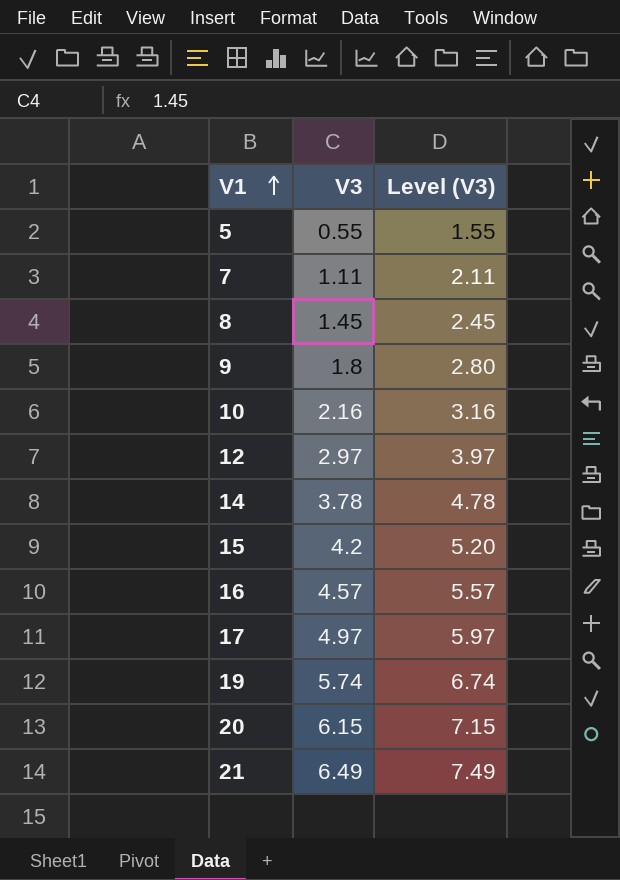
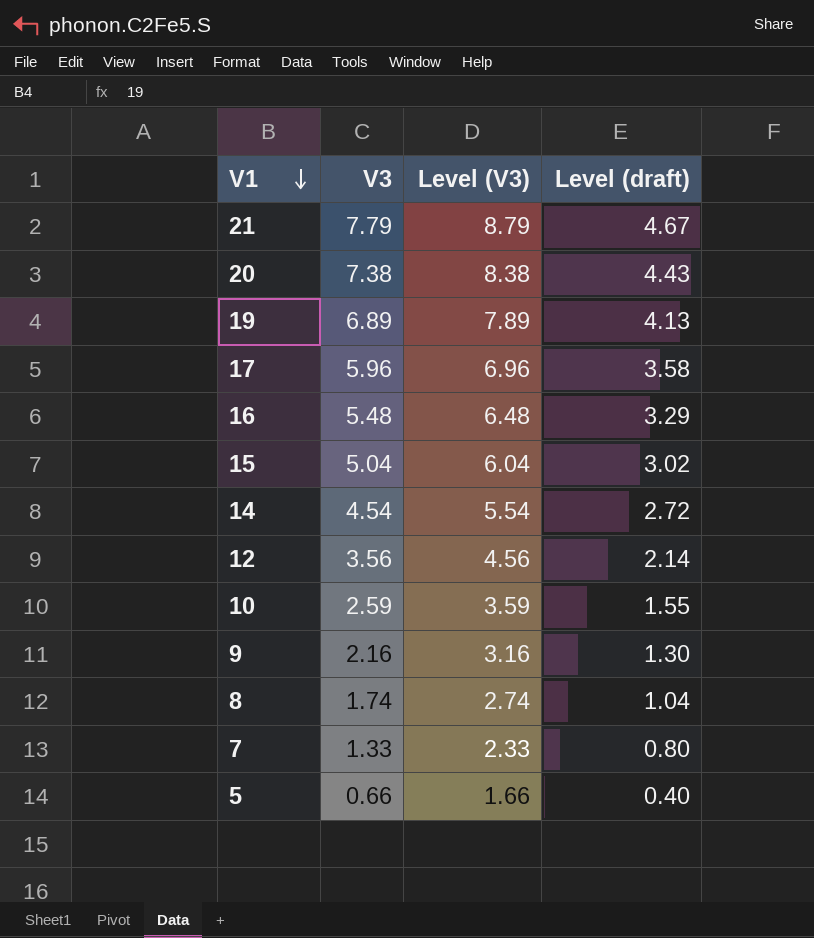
row order: V1 ascending -> V1 descending
column Level (draft) | formula: none -> [V3] * 0.6
21 | V3: 6.49 -> 7.79
21 | Level (V3): 7.49 -> 8.79
20 | V3: 6.15 -> 7.38
20 | Level (V3): 7.15 -> 8.38
19 | V3: 5.74 -> 6.89
19 | Level (V3): 6.74 -> 7.89
17 | V3: 4.97 -> 5.96
17 | Level (V3): 5.97 -> 6.96
16 | V3: 4.57 -> 5.48
16 | Level (V3): 5.57 -> 6.48
15 | V3: 4.2 -> 5.04
15 | Level (V3): 5.20 -> 6.04
14 | V3: 3.78 -> 4.54
14 | Level (V3): 4.78 -> 5.54
12 | V3: 2.97 -> 3.56
12 | Level (V3): 3.97 -> 4.56
10 | V3: 2.16 -> 2.59
10 | Level (V3): 3.16 -> 3.59
9 | V3: 1.8 -> 2.16
9 | Level (V3): 2.80 -> 3.16
8 | V3: 1.45 -> 1.74
8 | Level (V3): 2.45 -> 2.74
7 | V3: 1.11 -> 1.33
7 | Level (V3): 2.11 -> 2.33
5 | V3: 0.55 -> 0.66
5 | Level (V3): 1.55 -> 1.66

